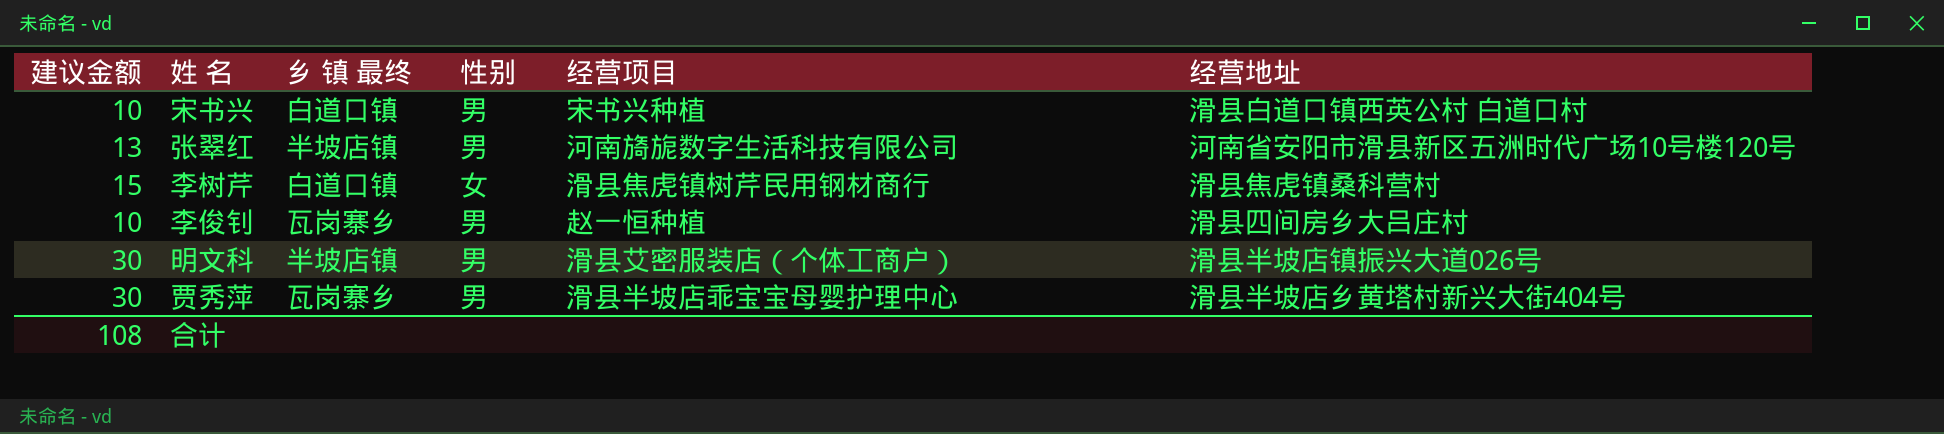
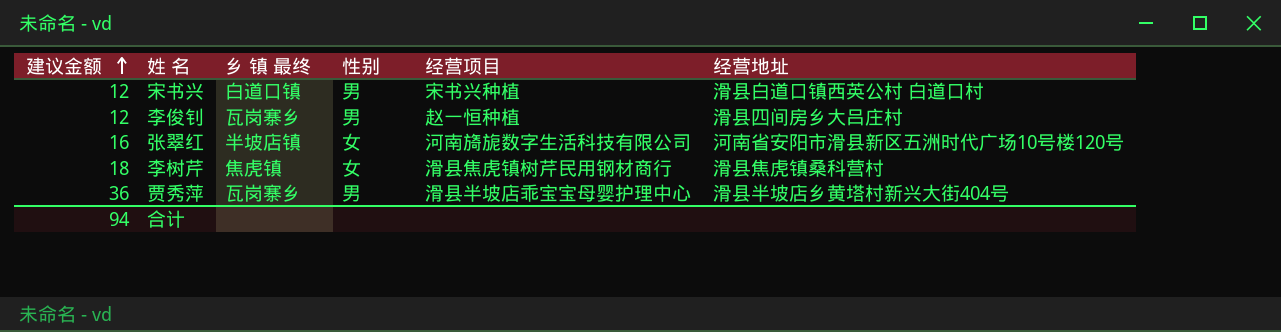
row order: none -> 建议金额 ascending
row 明文科: 30 | 半坡店镇 | 男 | 滑县艾密服装店（个体工商户） | 滑县半坡店镇振兴大道026号 -> none
宋书兴 | 建议金额: 10 -> 12
李俊钊 | 建议金额: 10 -> 12
张翠红 | 建议金额: 13 -> 16
张翠红 | 性别: 男 -> 女
李树芹 | 建议金额: 15 -> 18
李树芹 | 乡 镇 最终: 白道口镇 -> 焦虎镇
贾秀萍 | 建议金额: 30 -> 36
合计 | 建议金额: 108 -> 94

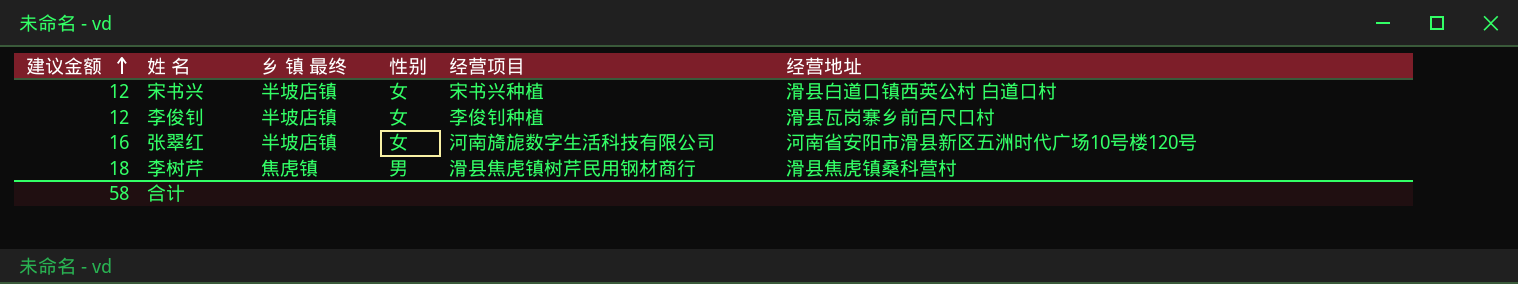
row 贾秀萍: 36 | 瓦岗寨乡 | 男 | 滑县半坡店乖宝宝母婴护理中心 | 滑县半坡店乡黄塔村新兴大街404号 -> none
宋书兴 | 乡 镇 最终: 白道口镇 -> 半坡店镇
宋书兴 | 性别: 男 -> 女
李俊钊 | 乡 镇 最终: 瓦岗寨乡 -> 半坡店镇
李俊钊 | 性别: 男 -> 女
李俊钊 | 经营项目: 赵一恒种植 -> 李俊钊种植
李俊钊 | 经营地址: 滑县四间房乡大吕庄村 -> 滑县瓦岗寨乡前百尺口村
李树芹 | 性别: 女 -> 男
合计 | 建议金额: 94 -> 58

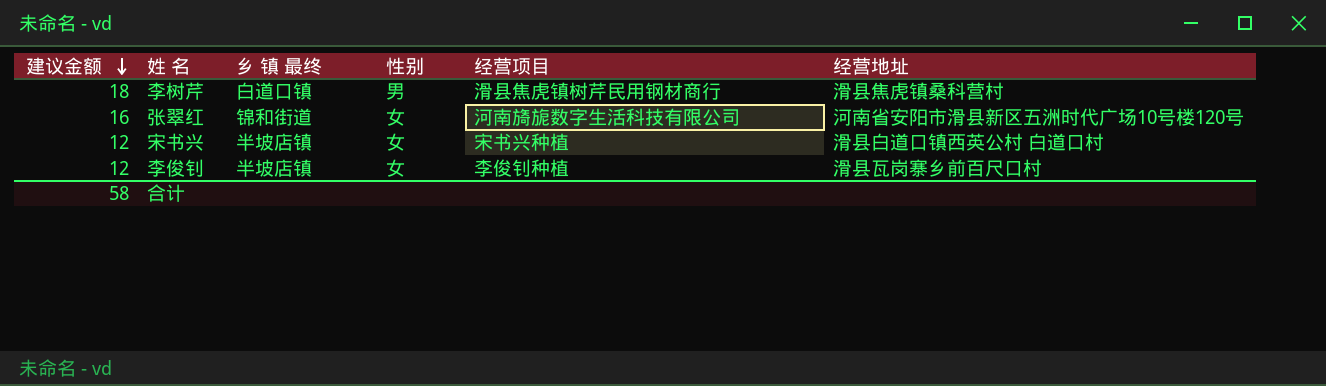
row order: 建议金额 ascending -> 建议金额 descending
李树芹 | 乡 镇 最终: 焦虎镇 -> 白道口镇
张翠红 | 乡 镇 最终: 半坡店镇 -> 锦和街道

